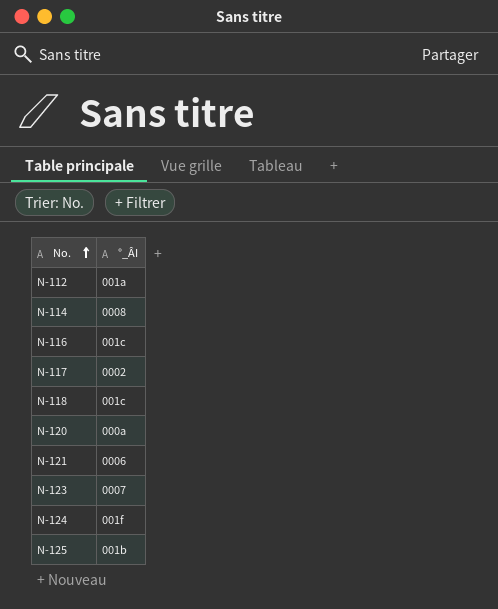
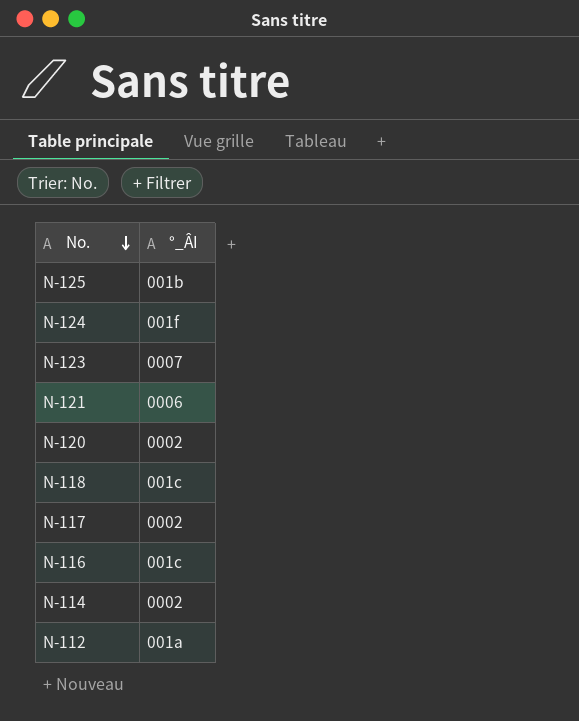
row order: No. ascending -> No. descending
N-120 | °_ÂI: 000a -> 0002
N-114 | °_ÂI: 0008 -> 0002

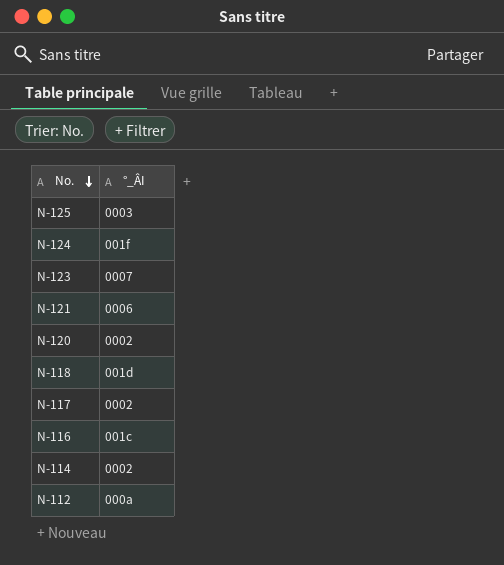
N-125 | °_ÂI: 001b -> 0003
N-118 | °_ÂI: 001c -> 001d
N-112 | °_ÂI: 001a -> 000a

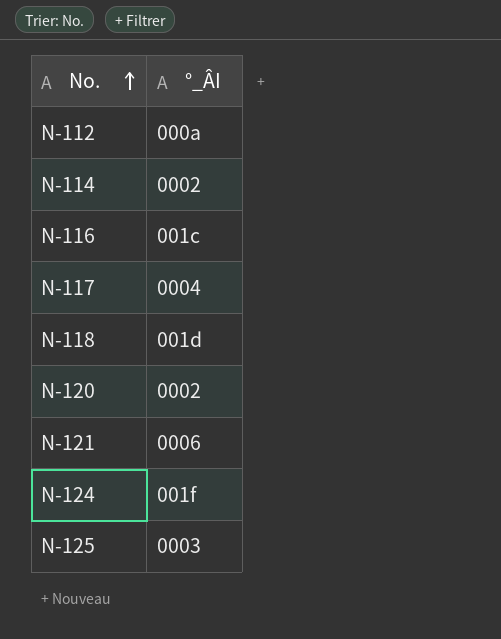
row order: No. descending -> No. ascending
row N-123: 0007 -> none
N-117 | °_ÂI: 0002 -> 0004

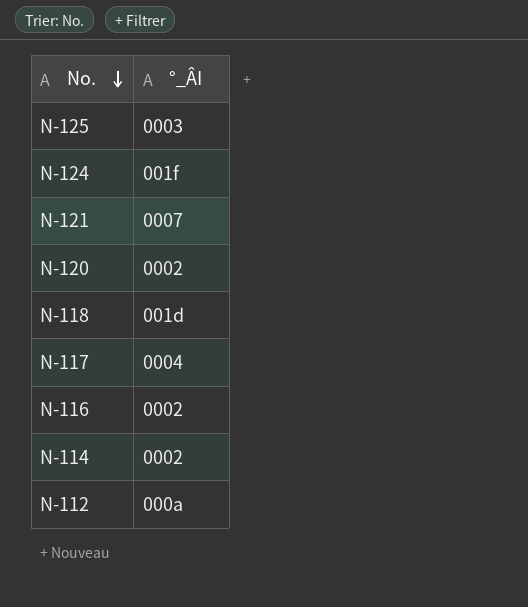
row order: No. ascending -> No. descending
N-121 | °_ÂI: 0006 -> 0007
N-116 | °_ÂI: 001c -> 0002

